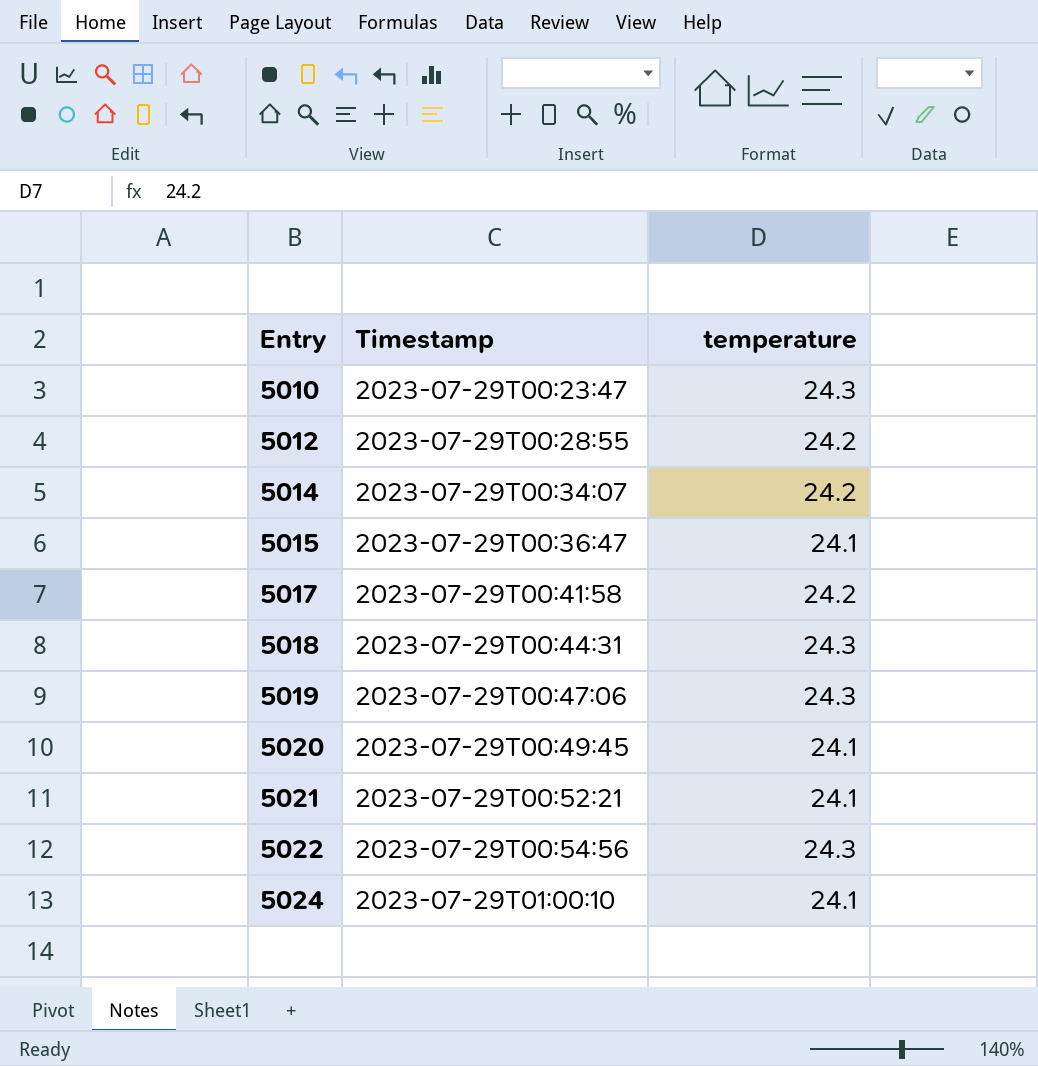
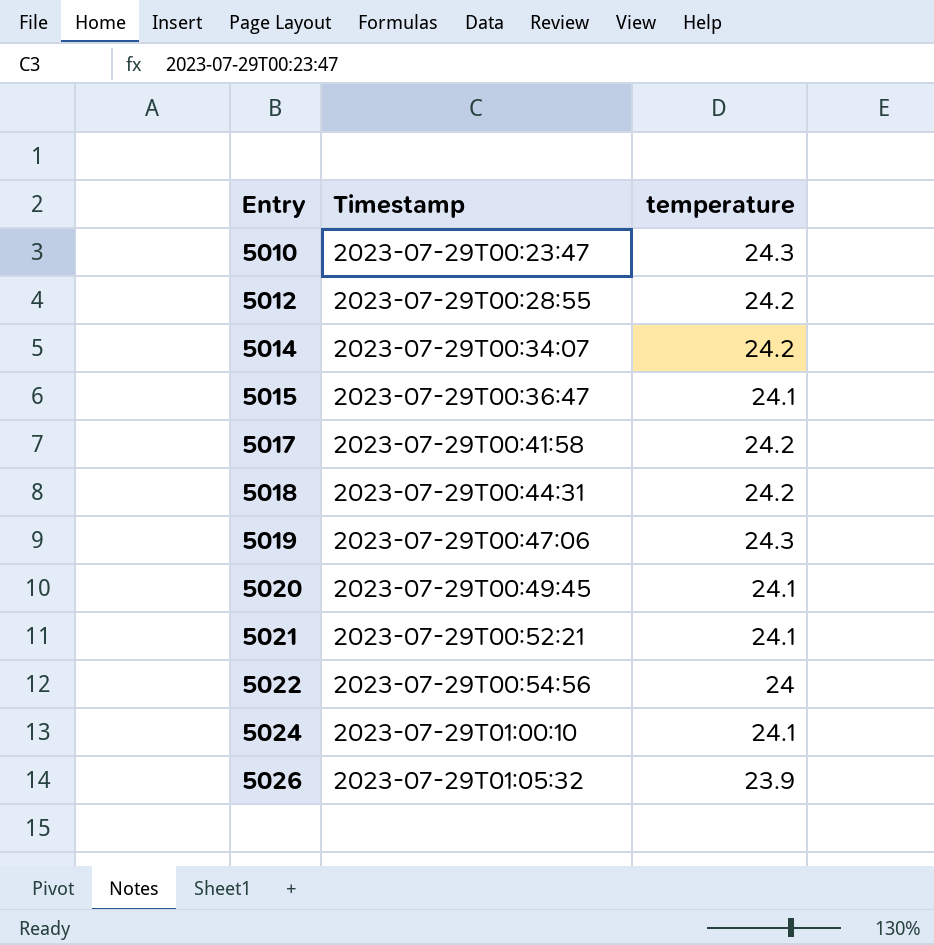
5018 | temperature: 24.3 -> 24.2
5022 | temperature: 24.3 -> 24
row 5026: none -> 2023-07-29T01:05:32 | 23.9

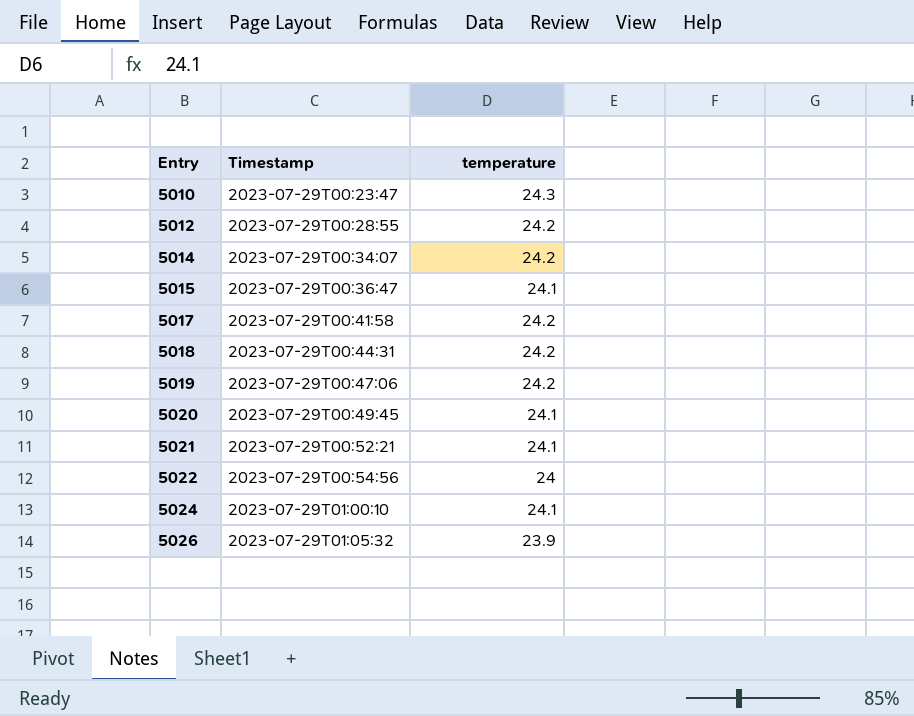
5019 | temperature: 24.3 -> 24.2

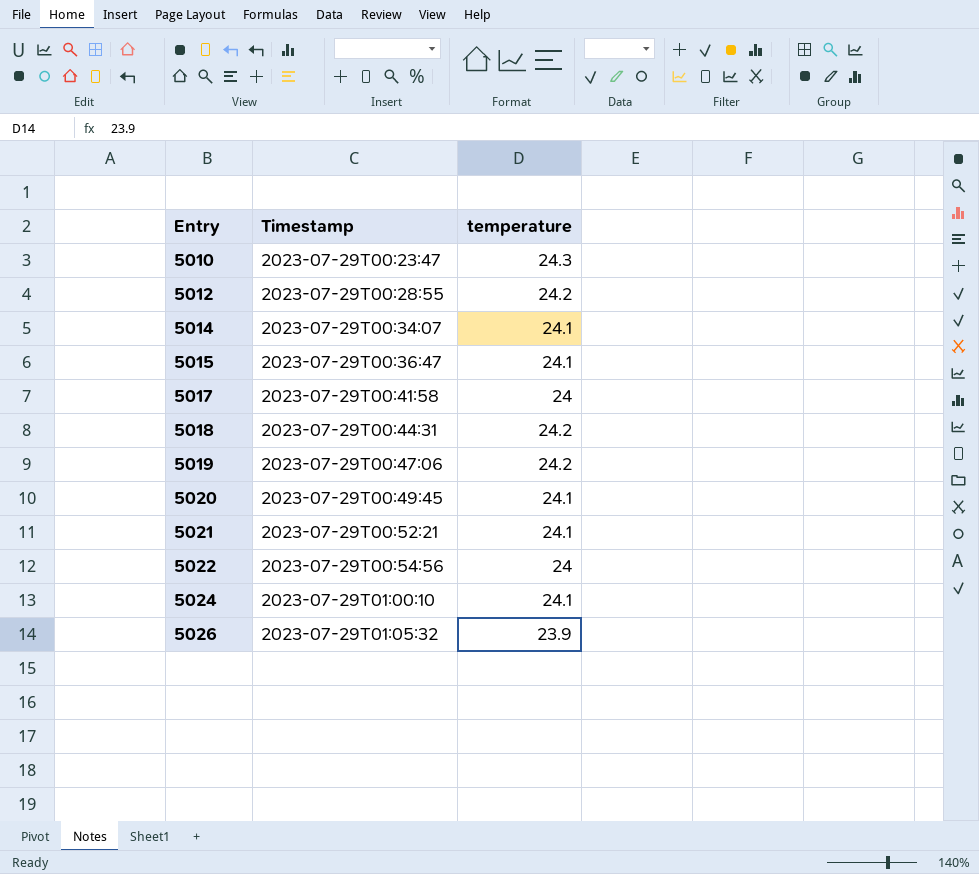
5014 | temperature: 24.2 -> 24.1
5017 | temperature: 24.2 -> 24

